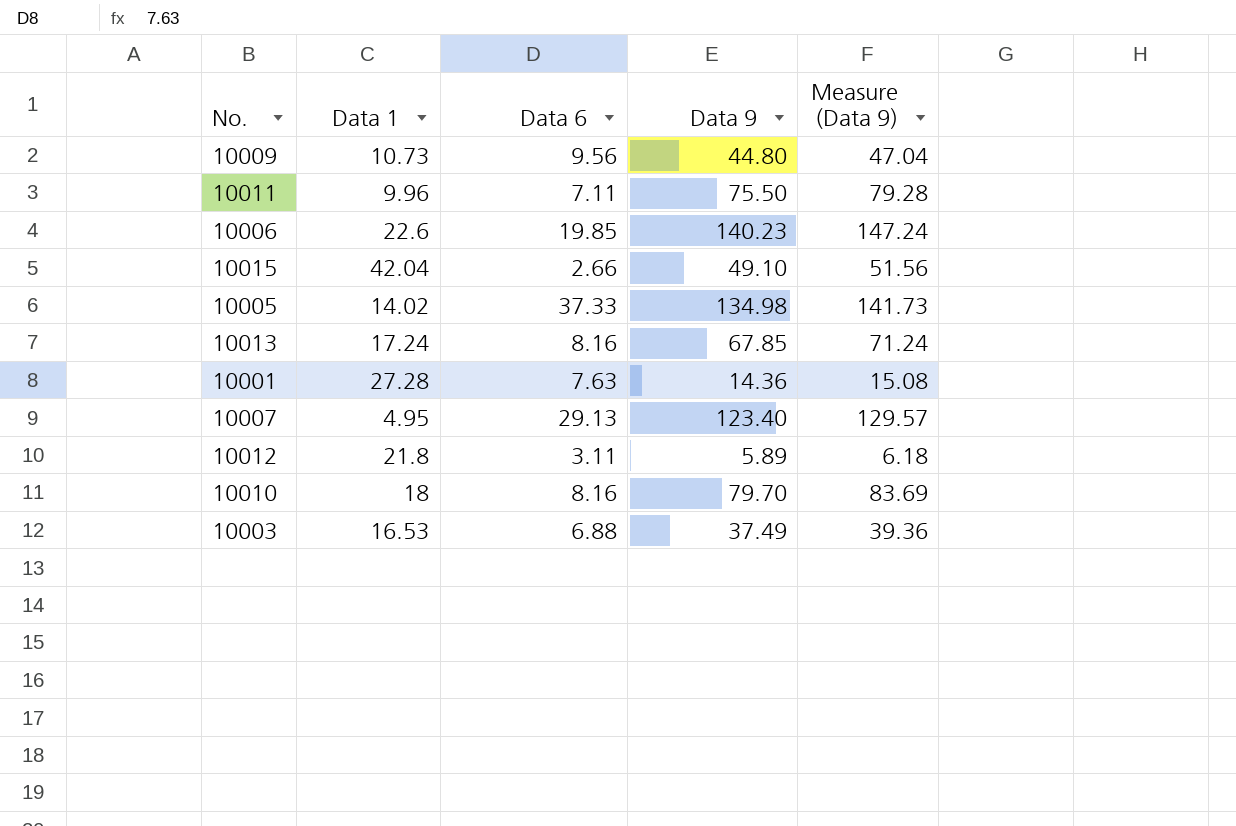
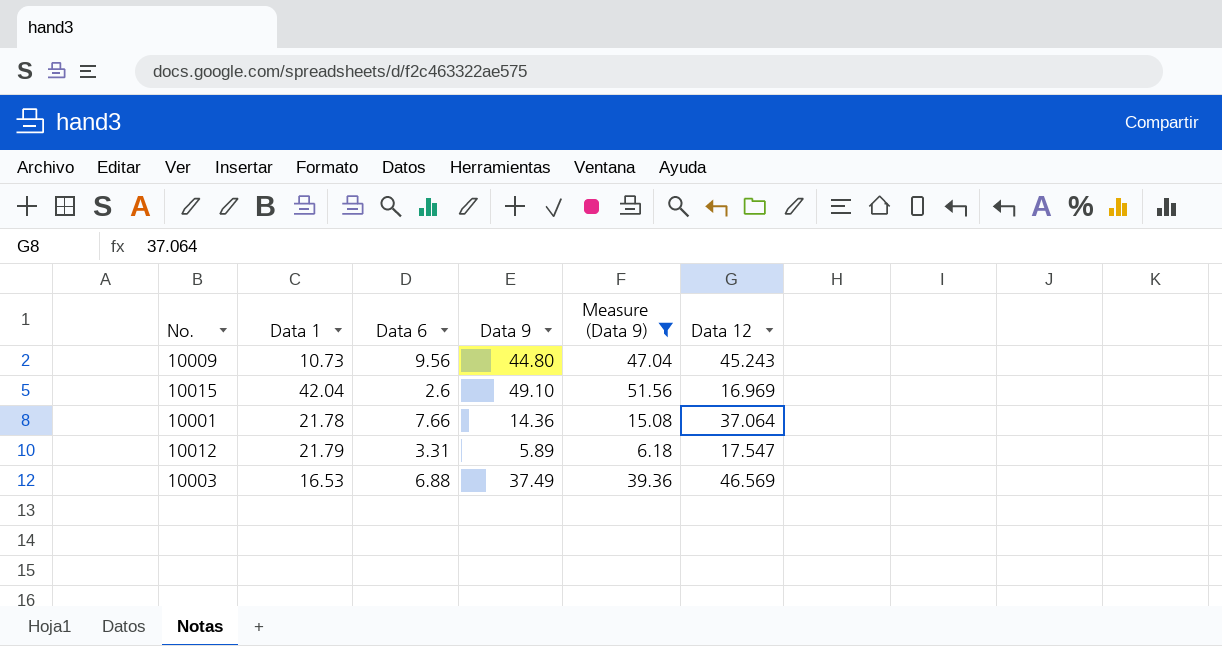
filter: none -> Measure (Data 9) <= 51.56
column Data 12 | position: none -> 6
10015 | Data 6: 2.66 -> 2.6
10001 | Data 1: 27.28 -> 21.78
10001 | Data 6: 7.63 -> 7.66
10012 | Data 1: 21.8 -> 21.79
10012 | Data 6: 3.11 -> 3.31

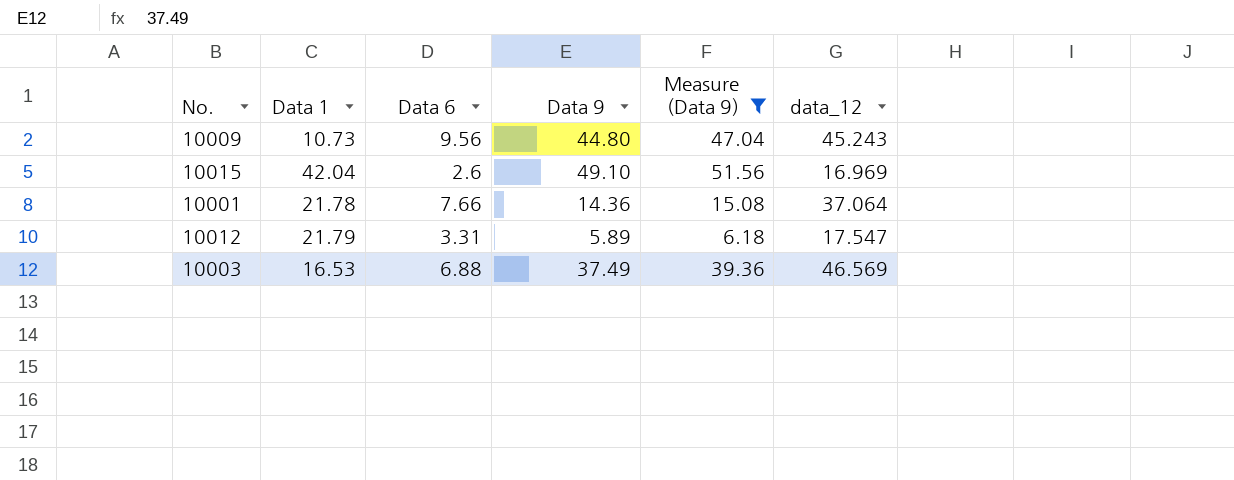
column name: Data 12 -> data_12

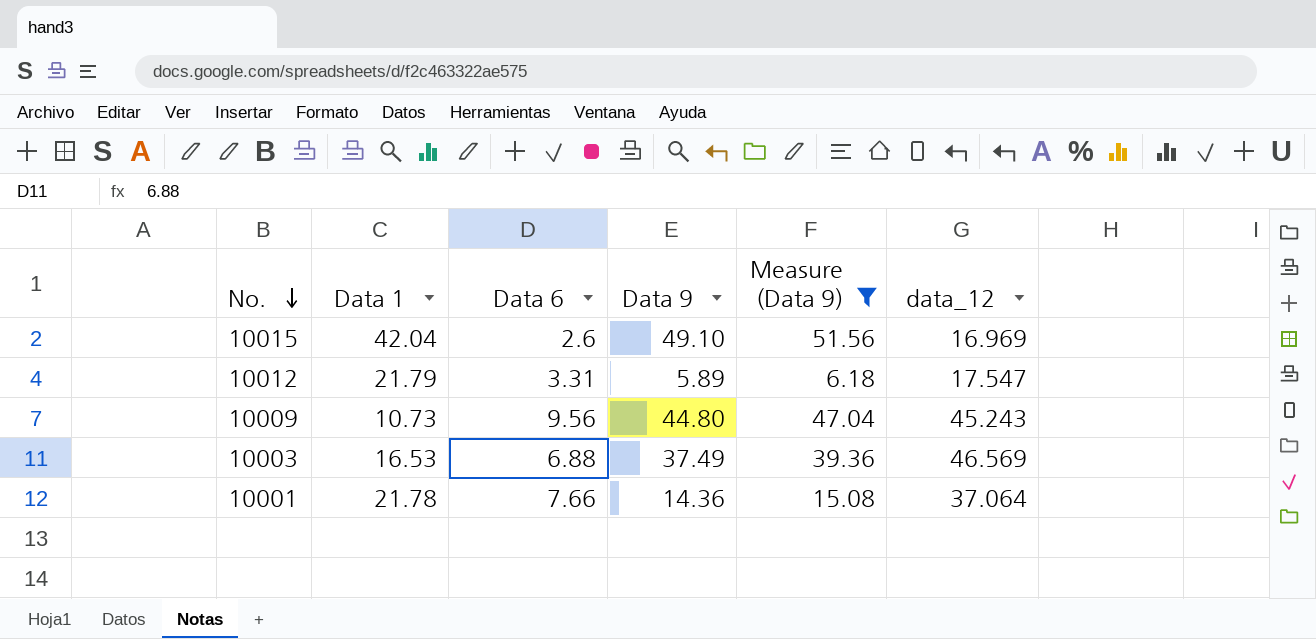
row order: none -> No. descending

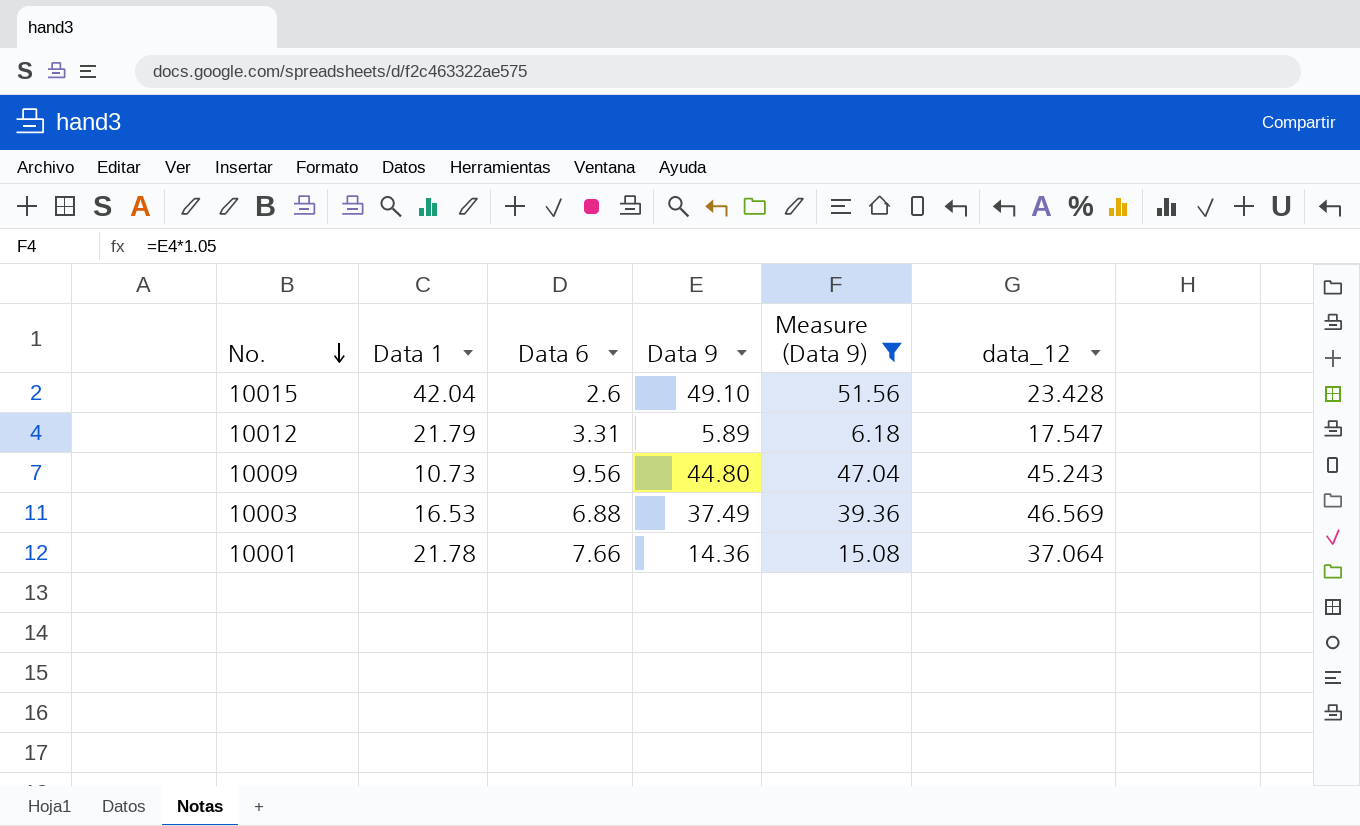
10015 | data_12: 16.969 -> 23.428

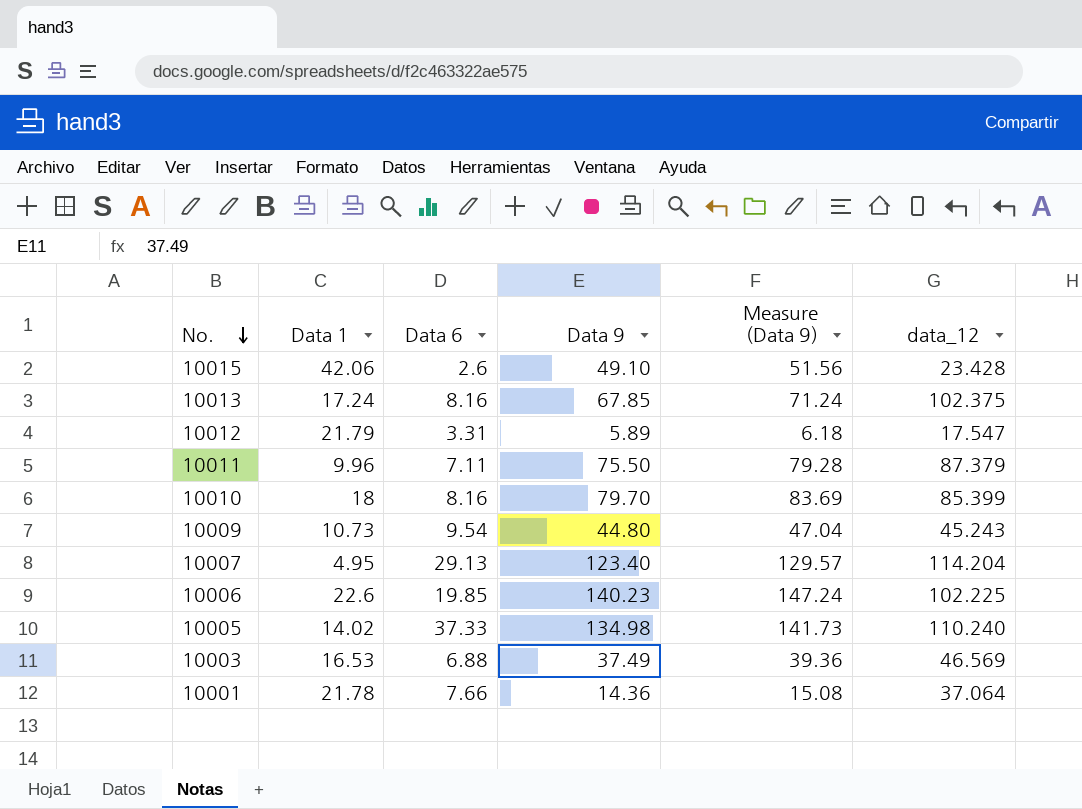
filter: Measure (Data 9) <= 51.56 -> none
10015 | Data 1: 42.04 -> 42.06
10009 | Data 6: 9.56 -> 9.54

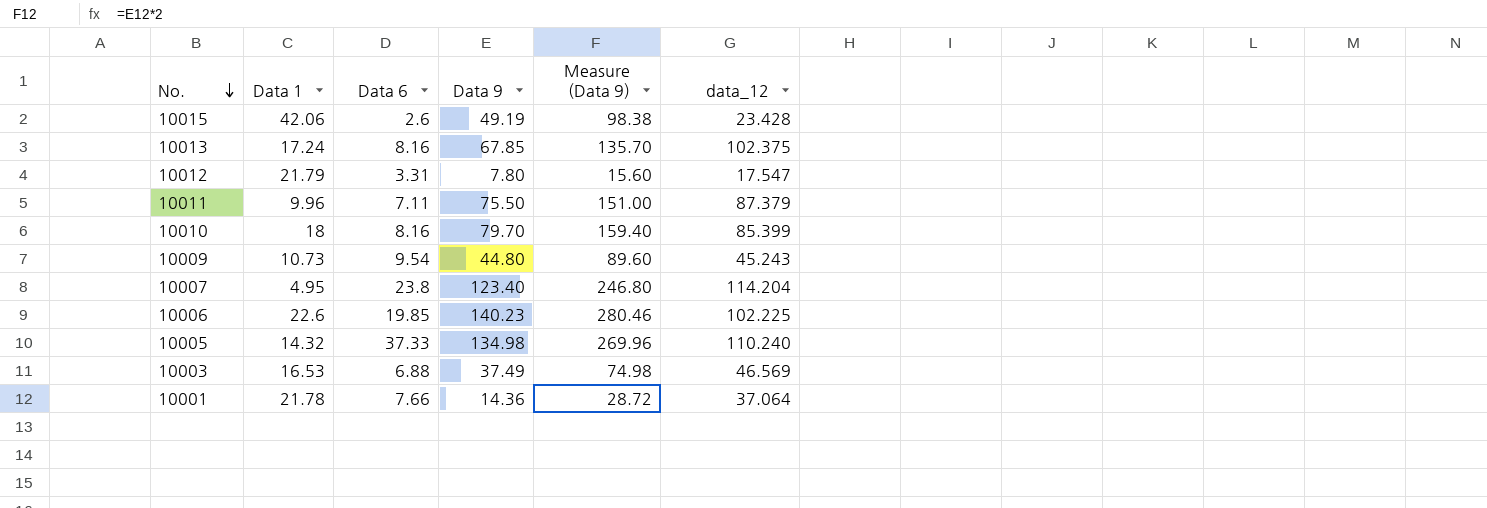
column Measure (Data 9) | formula: [Data 9] * 1.05 -> [Data 9] * 2
10015 | Data 9: 49.10 -> 49.19
10012 | Data 9: 5.89 -> 7.80
10007 | Data 6: 29.13 -> 23.8
10005 | Data 1: 14.02 -> 14.32

